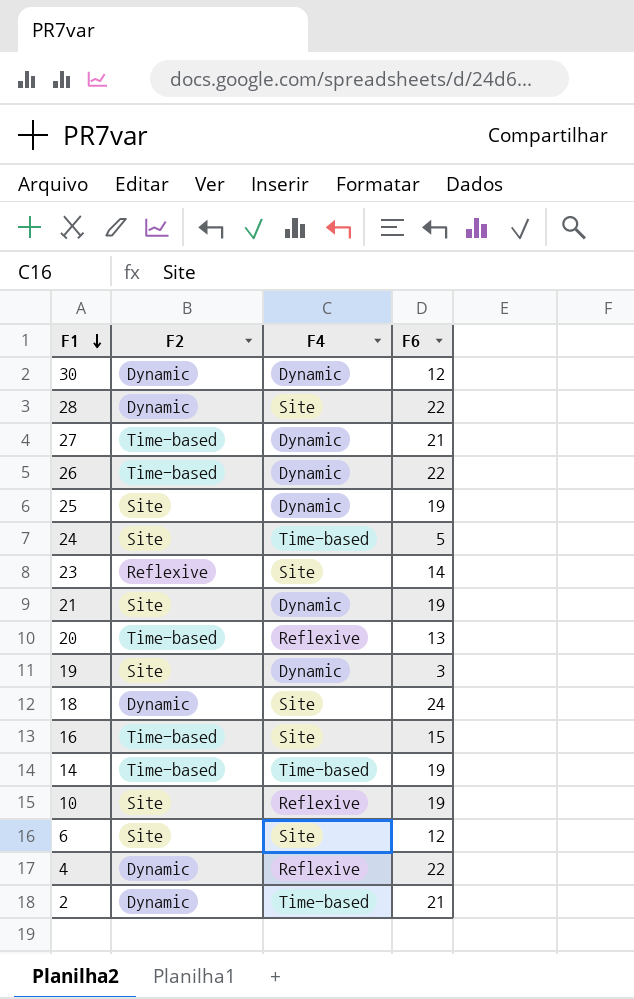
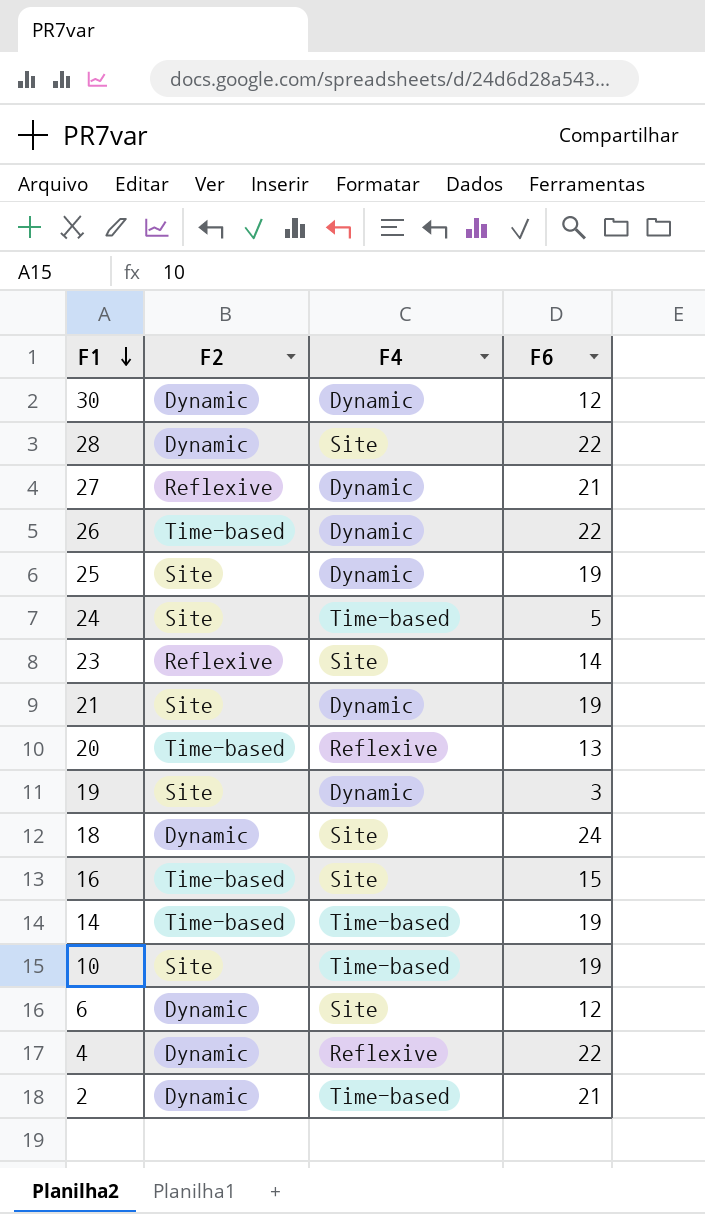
27 | F2: Time-based -> Reflexive
10 | F4: Reflexive -> Time-based
6 | F2: Site -> Dynamic

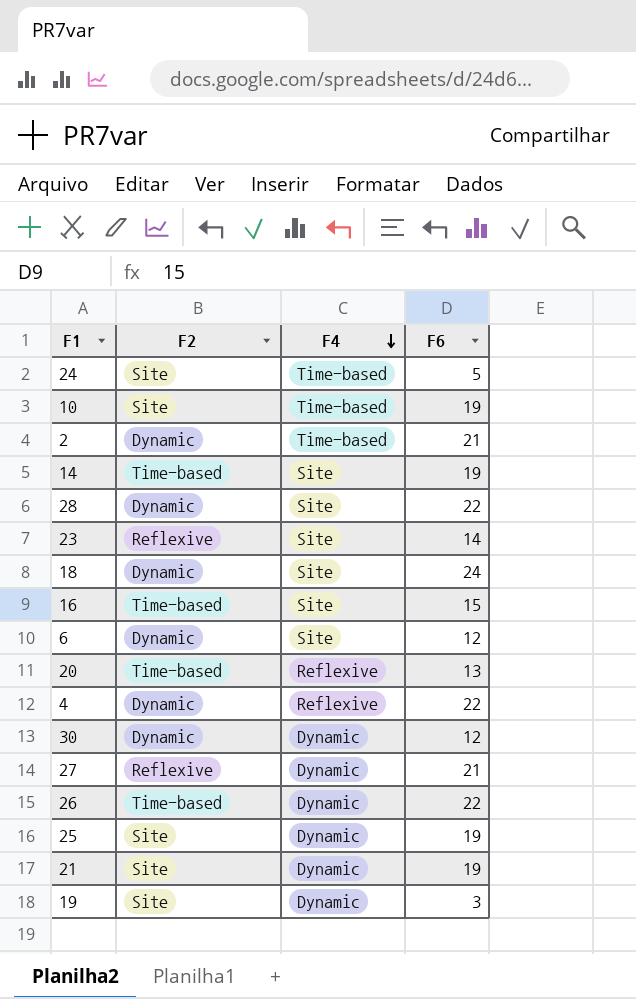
row order: F1 descending -> F4 descending
14 | F4: Time-based -> Site

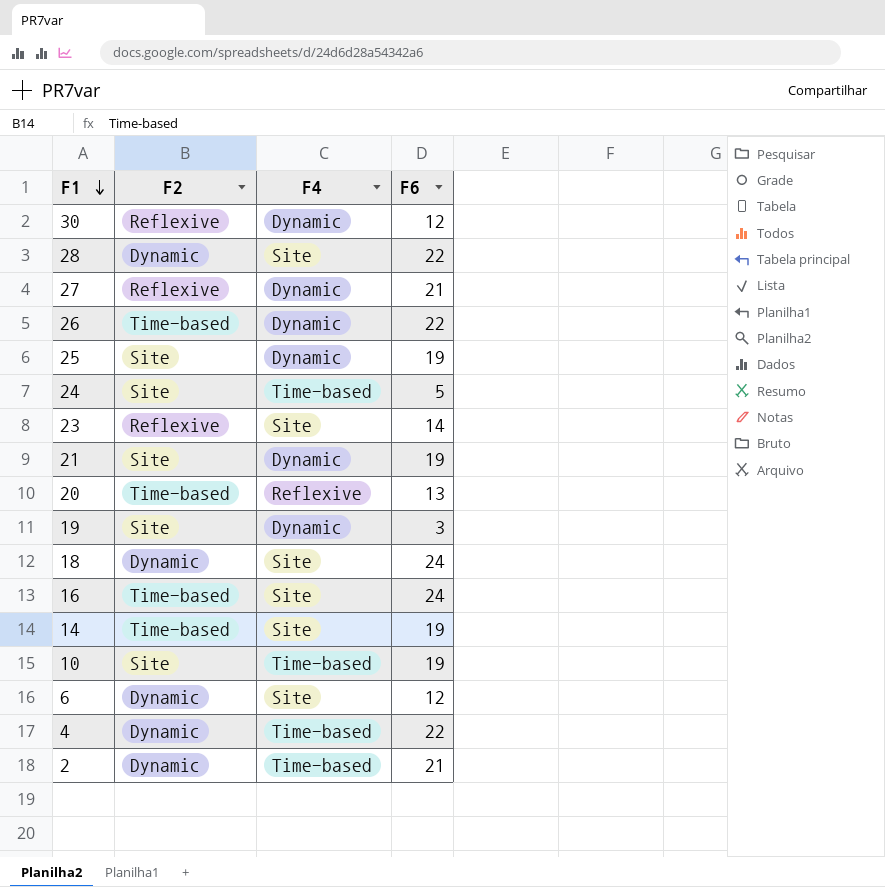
row order: F4 descending -> F1 descending
30 | F2: Dynamic -> Reflexive
16 | F6: 15 -> 24
4 | F4: Reflexive -> Time-based

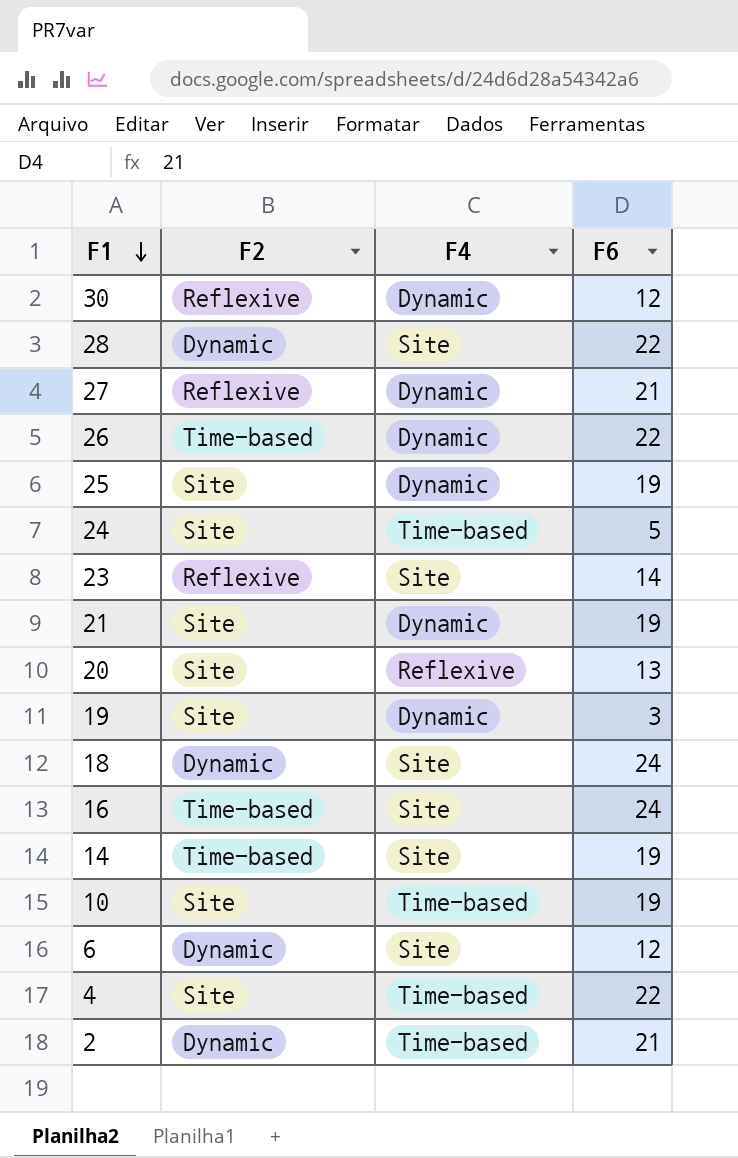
20 | F2: Time-based -> Site
4 | F2: Dynamic -> Site

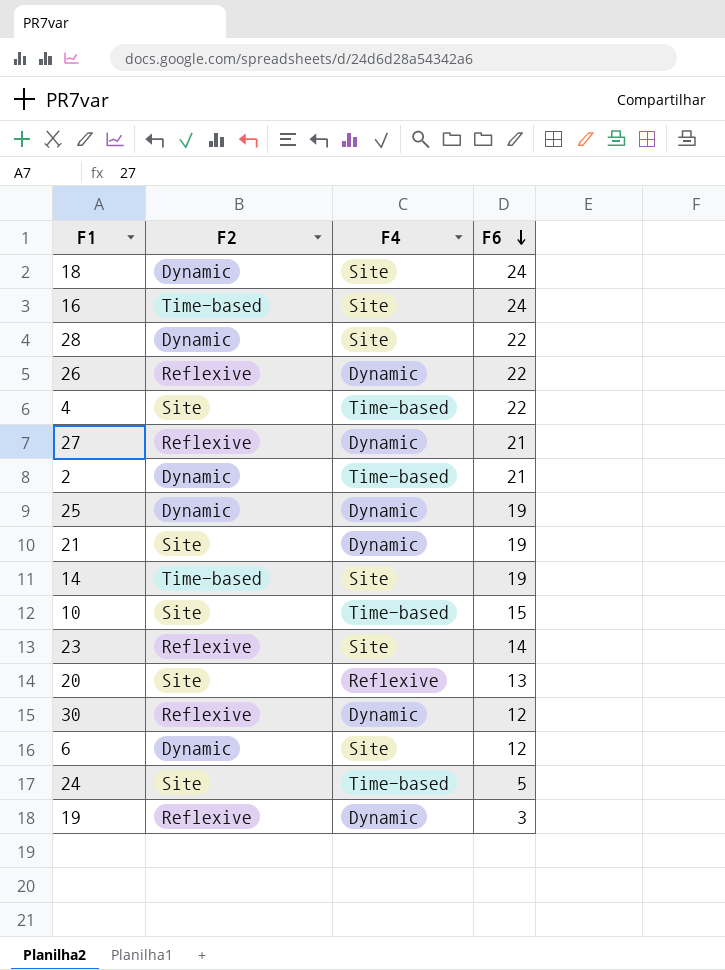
row order: F1 descending -> F6 descending
26 | F2: Time-based -> Reflexive
25 | F2: Site -> Dynamic
10 | F6: 19 -> 15
19 | F2: Site -> Reflexive

